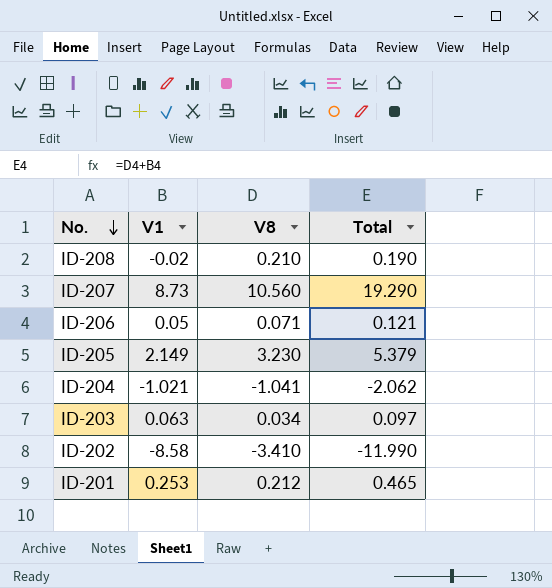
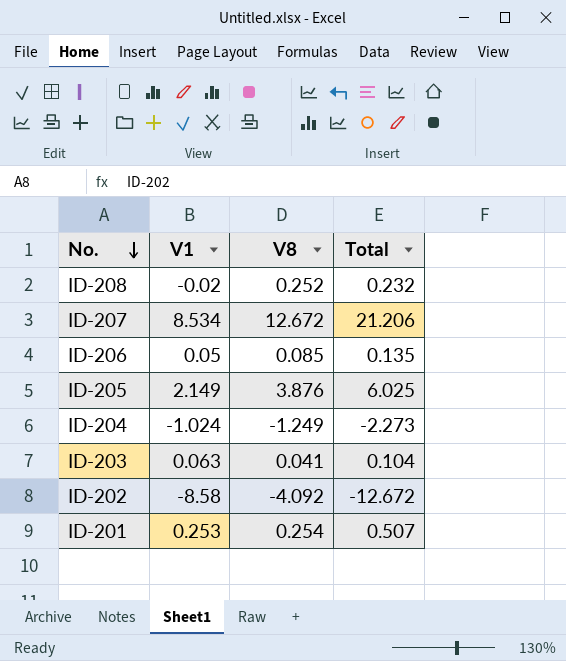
ID-208 | V8: 0.210 -> 0.252
ID-208 | Total: 0.190 -> 0.232
ID-207 | V1: 8.73 -> 8.534
ID-207 | V8: 10.560 -> 12.672
ID-207 | Total: 19.290 -> 21.206
ID-206 | V8: 0.071 -> 0.085
ID-206 | Total: 0.121 -> 0.135
ID-205 | V8: 3.230 -> 3.876
ID-205 | Total: 5.379 -> 6.025
ID-204 | V1: -1.021 -> -1.024
ID-204 | V8: -1.041 -> -1.249
ID-204 | Total: -2.062 -> -2.273
ID-203 | V8: 0.034 -> 0.041
ID-203 | Total: 0.097 -> 0.104
ID-202 | V8: -3.410 -> -4.092
ID-202 | Total: -11.990 -> -12.672
ID-201 | V8: 0.212 -> 0.254
ID-201 | Total: 0.465 -> 0.507

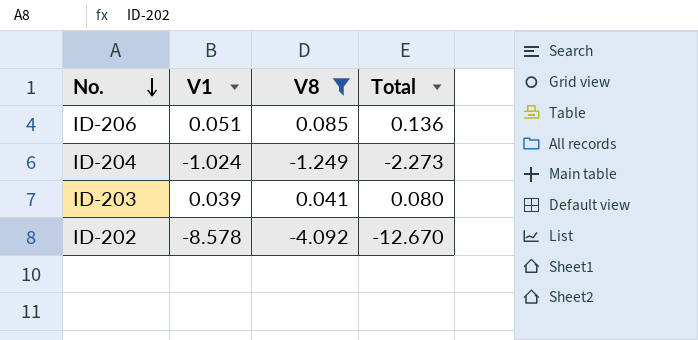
filter: none -> V8 <= 0.085
ID-206 | V1: 0.05 -> 0.051
ID-206 | Total: 0.135 -> 0.136
ID-203 | V1: 0.063 -> 0.039
ID-203 | Total: 0.104 -> 0.080
ID-202 | V1: -8.58 -> -8.578
ID-202 | Total: -12.672 -> -12.670

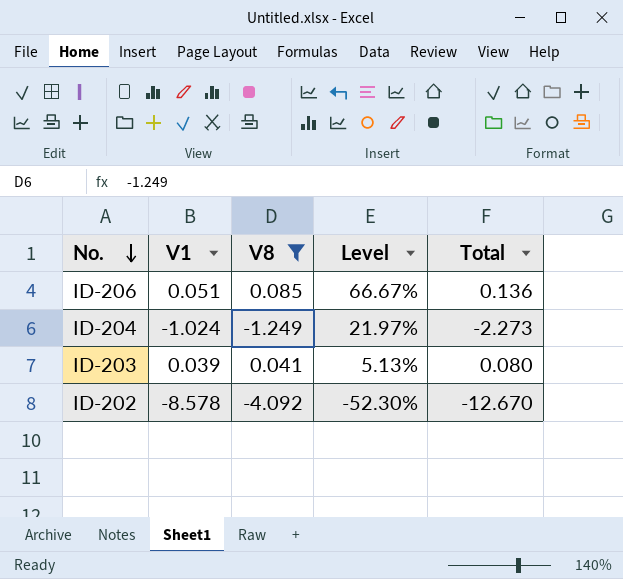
column Level | formula: none -> ([V8] - [V1]) / [V1]

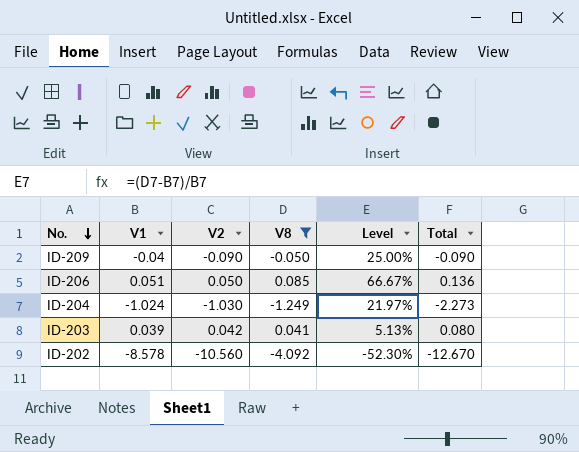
column V2 | position: none -> 3
row ID-209: none -> -0.04 | -0.090 | -0.050 | 25.00% | -0.090

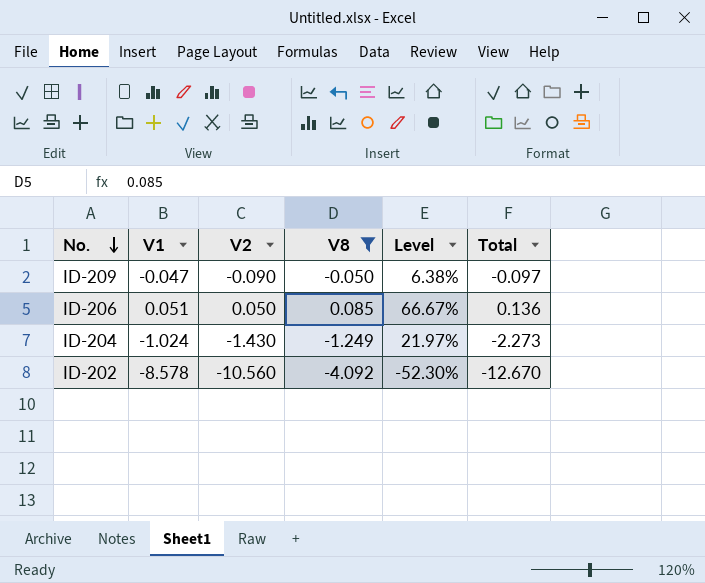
row ID-203: 0.039 | 0.042 | 0.041 | 5.13% | 0.080 -> none
ID-209 | V1: -0.04 -> -0.047
ID-209 | Level: 25.00% -> 6.38%
ID-209 | Total: -0.090 -> -0.097
ID-204 | V2: -1.030 -> -1.430

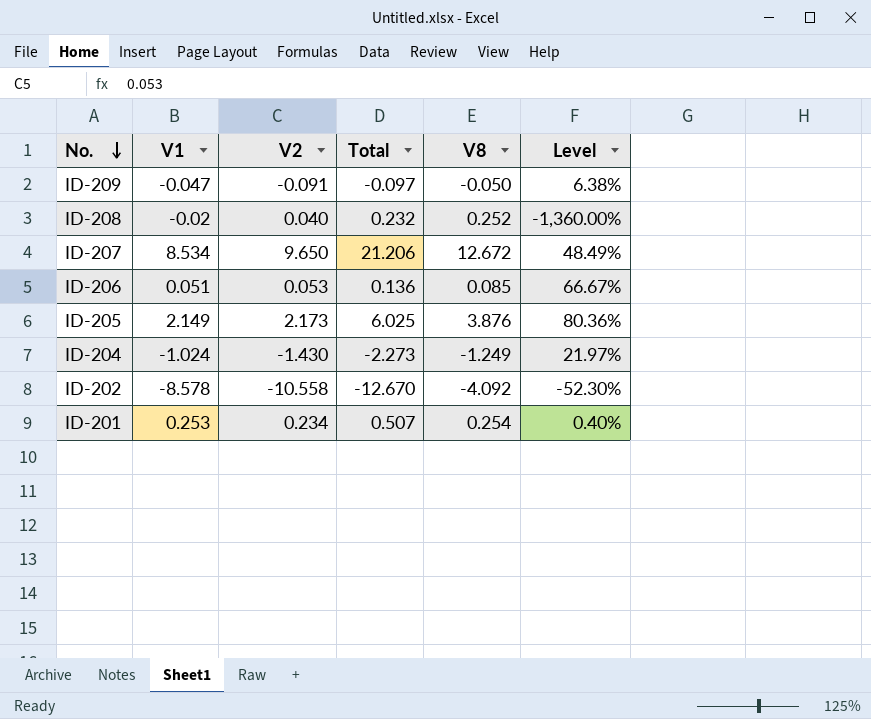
filter: V8 <= 0.085 -> none
column Total | position: 6 -> 4
ID-209 | V2: -0.090 -> -0.091
ID-206 | V2: 0.050 -> 0.053
ID-202 | V2: -10.560 -> -10.558

